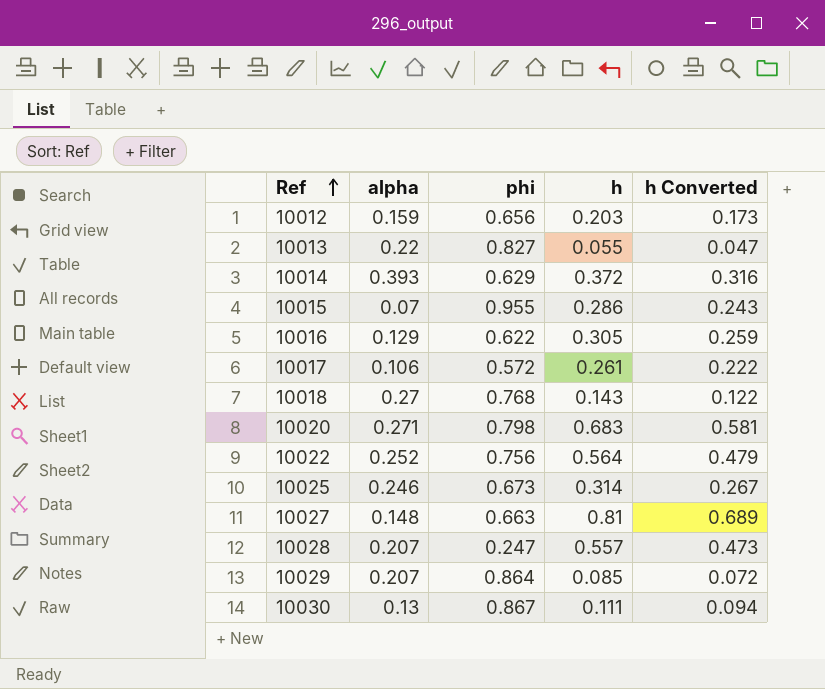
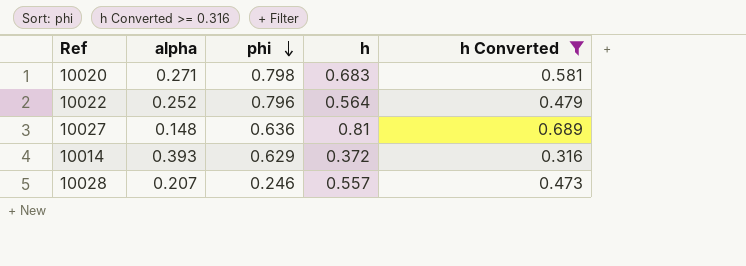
filter: none -> h Converted >= 0.316
row order: Ref ascending -> phi descending
10022 | phi: 0.756 -> 0.796
10027 | phi: 0.663 -> 0.636
10028 | phi: 0.247 -> 0.246

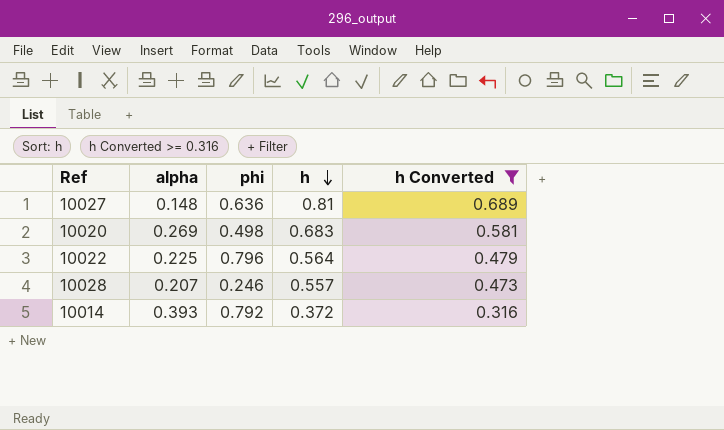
row order: phi descending -> h descending
10020 | alpha: 0.271 -> 0.269
10020 | phi: 0.798 -> 0.498
10022 | alpha: 0.252 -> 0.225
10014 | phi: 0.629 -> 0.792

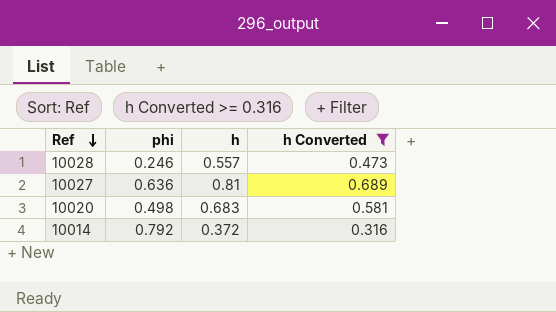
row order: h descending -> Ref descending
column alpha | position: 2 -> none
row 10022: 0.225 | 0.796 | 0.564 | 0.479 -> none

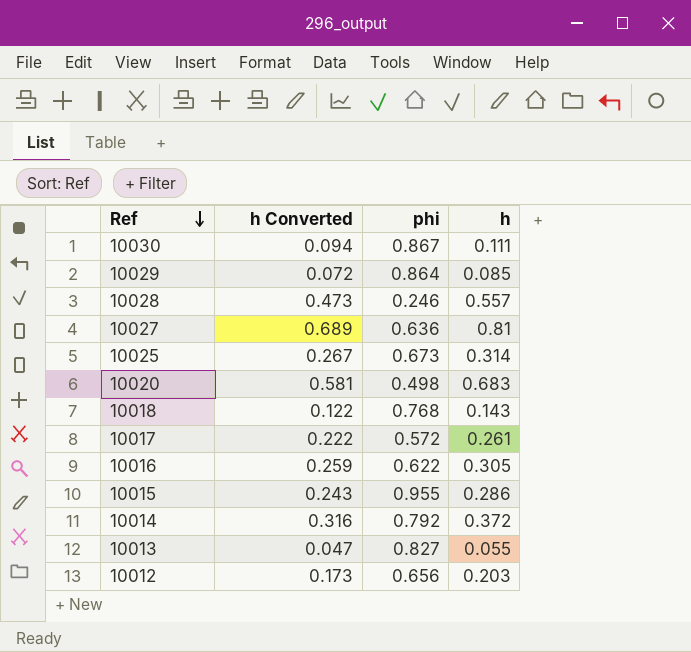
filter: h Converted >= 0.316 -> none
column h Converted | position: 4 -> 2

